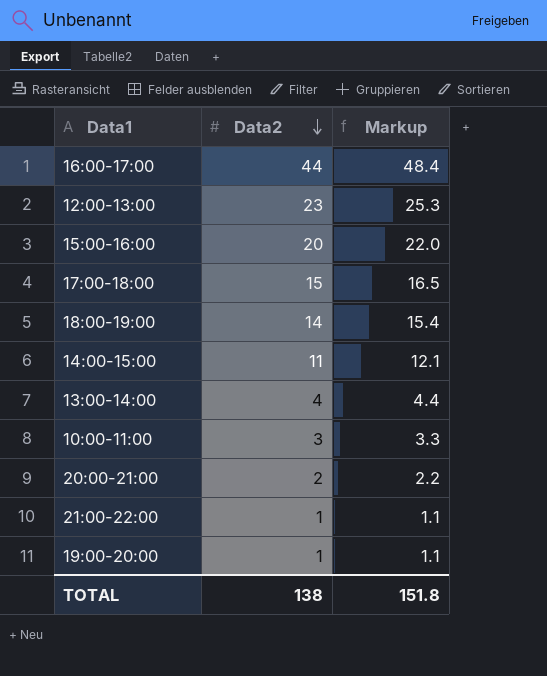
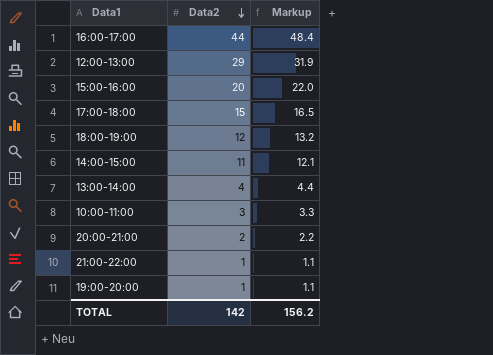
12:00-13:00 | Data2: 23 -> 29
12:00-13:00 | Markup: 25.3 -> 31.9
18:00-19:00 | Data2: 14 -> 12
18:00-19:00 | Markup: 15.4 -> 13.2
TOTAL | Data2: 138 -> 142
TOTAL | Markup: 151.8 -> 156.2

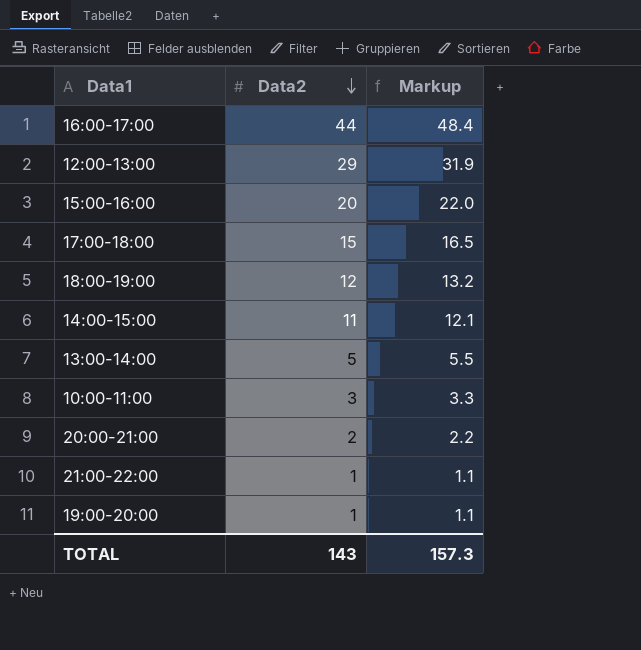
13:00-14:00 | Data2: 4 -> 5
13:00-14:00 | Markup: 4.4 -> 5.5
TOTAL | Data2: 142 -> 143
TOTAL | Markup: 156.2 -> 157.3

